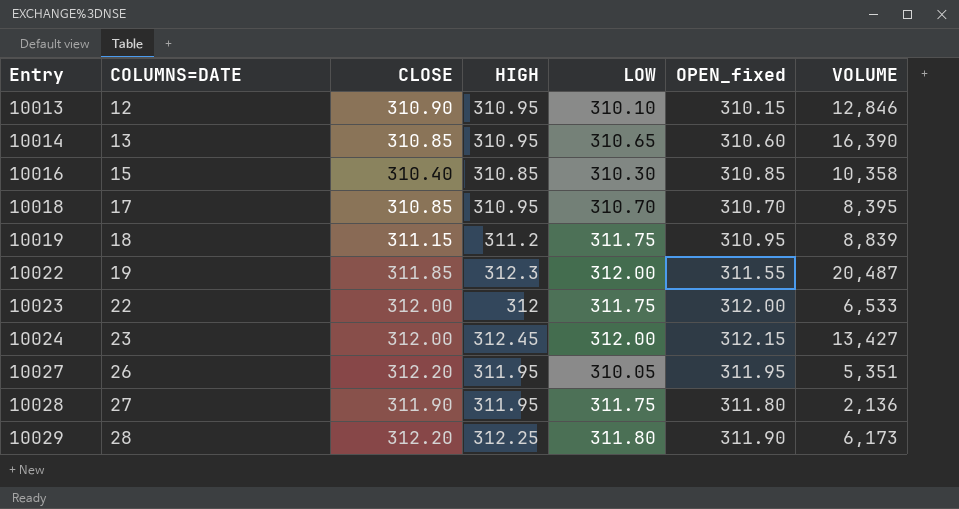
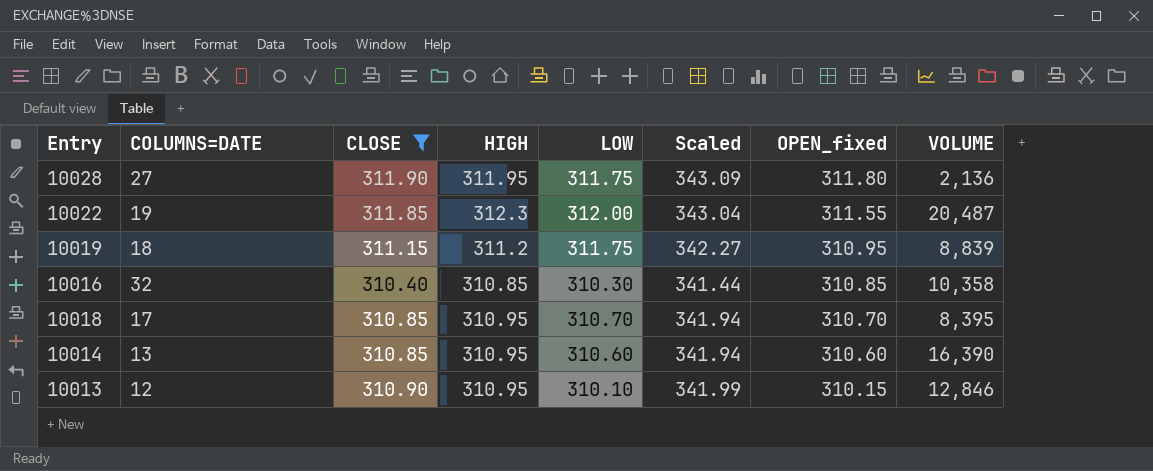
filter: none -> CLOSE <= 311.90
row order: Entry ascending -> OPEN_fixed descending
column Scaled | formula: none -> [CLOSE] * 1.1
10016 | COLUMNS=DATE: 15 -> 32
10014 | LOW: 310.65 -> 310.60

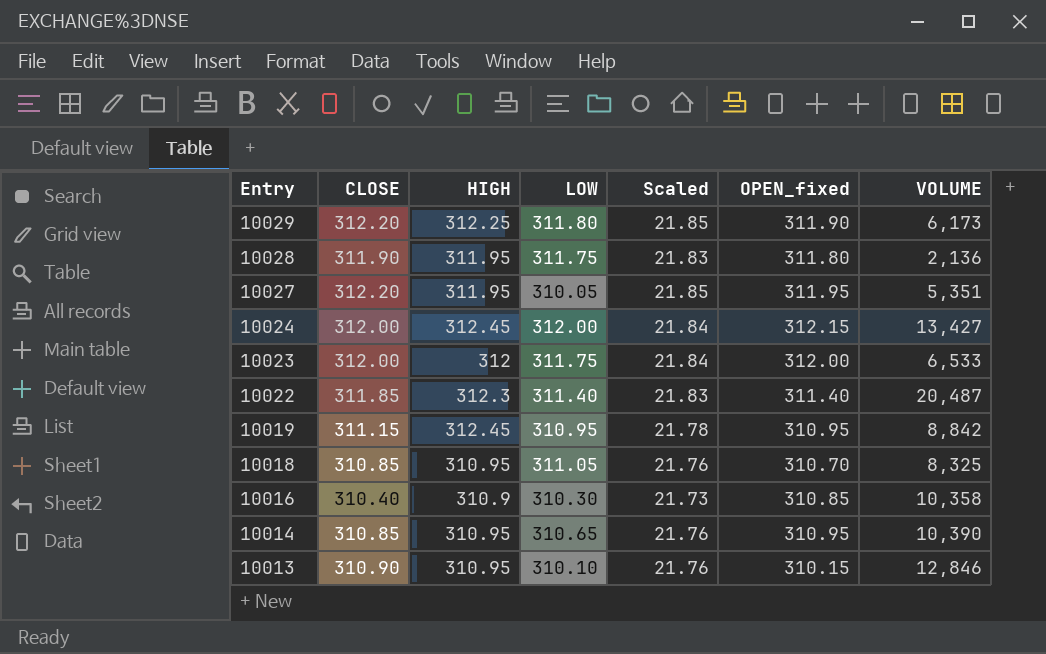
filter: CLOSE <= 311.90 -> none
row order: OPEN_fixed descending -> Entry descending
column COLUMNS=DATE | position: 2 -> none
column Scaled | formula: [CLOSE] * 1.1 -> [CLOSE] * 0.07
10022 | LOW: 312.00 -> 311.40
10022 | OPEN_fixed: 311.55 -> 311.40
10019 | HIGH: 311.2 -> 312.45
10019 | LOW: 311.75 -> 310.95
10019 | VOLUME: 8,839 -> 8,842
10018 | LOW: 310.70 -> 311.05
10018 | VOLUME: 8,395 -> 8,325
10016 | HIGH: 310.85 -> 310.9
10014 | LOW: 310.60 -> 310.65
10014 | OPEN_fixed: 310.60 -> 310.95
10014 | VOLUME: 16,390 -> 10,390

